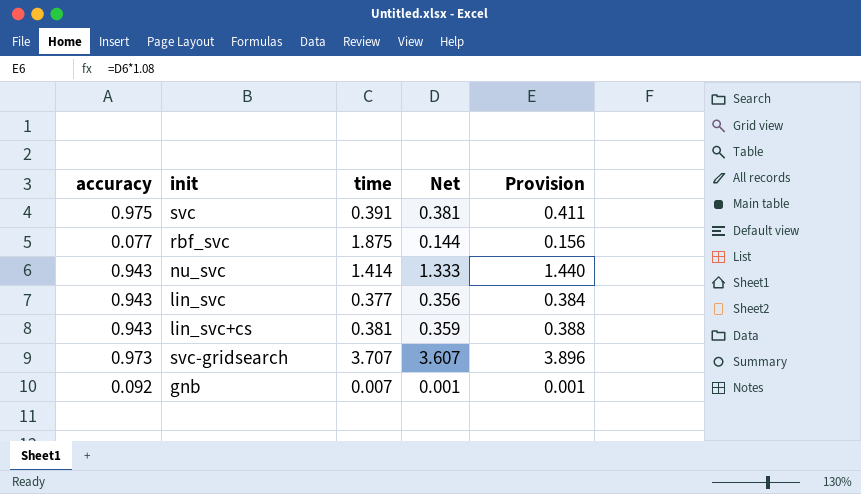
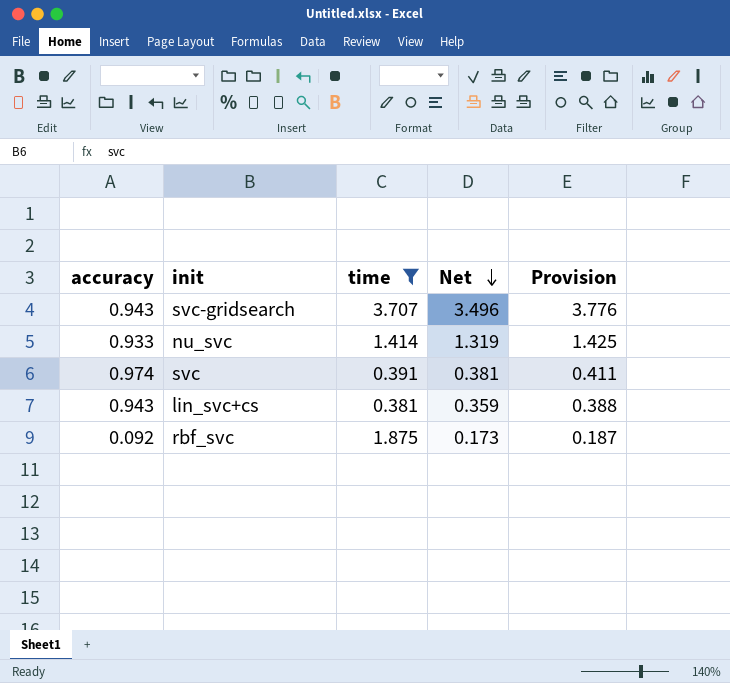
filter: none -> time >= 0.381
row order: none -> Net descending
svc-gridsearch | accuracy: 0.973 -> 0.943
svc-gridsearch | Net: 3.607 -> 3.496
svc-gridsearch | Provision: 3.896 -> 3.776
nu_svc | accuracy: 0.943 -> 0.933
nu_svc | Net: 1.333 -> 1.319
nu_svc | Provision: 1.440 -> 1.425
svc | accuracy: 0.975 -> 0.974
rbf_svc | accuracy: 0.077 -> 0.092
rbf_svc | Net: 0.144 -> 0.173
rbf_svc | Provision: 0.156 -> 0.187

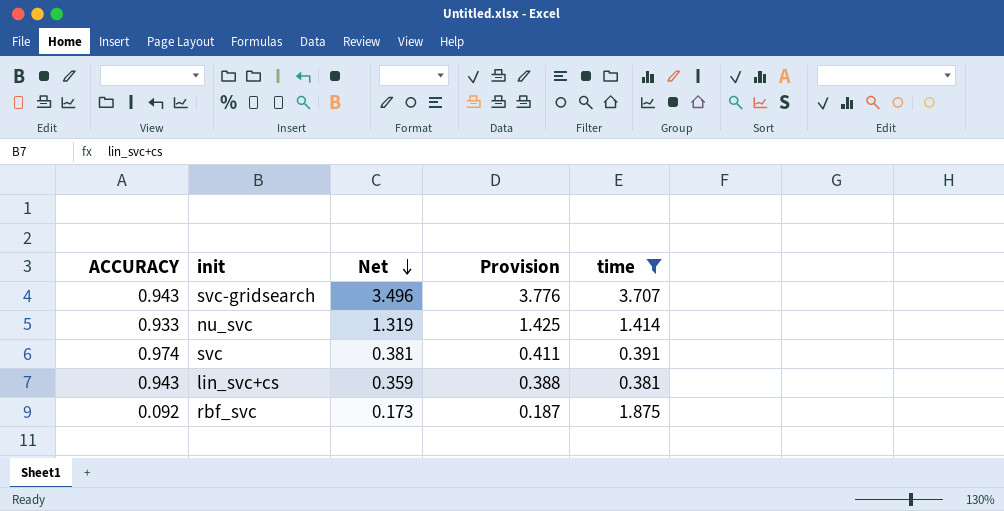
column name: accuracy -> ACCURACY
column time | position: 3 -> 5

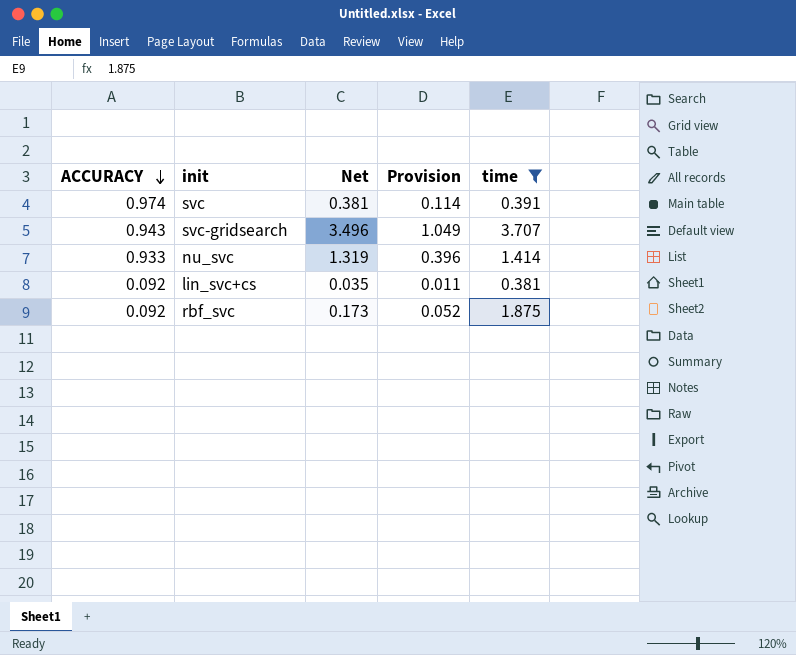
row order: Net descending -> ACCURACY descending
column Provision | formula: [Net] * 1.08 -> [Net] * 0.3
lin_svc+cs | ACCURACY: 0.943 -> 0.092
lin_svc+cs | Net: 0.359 -> 0.035

